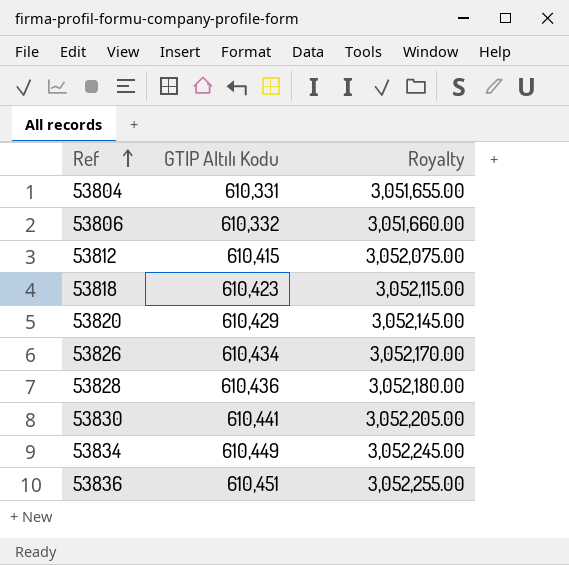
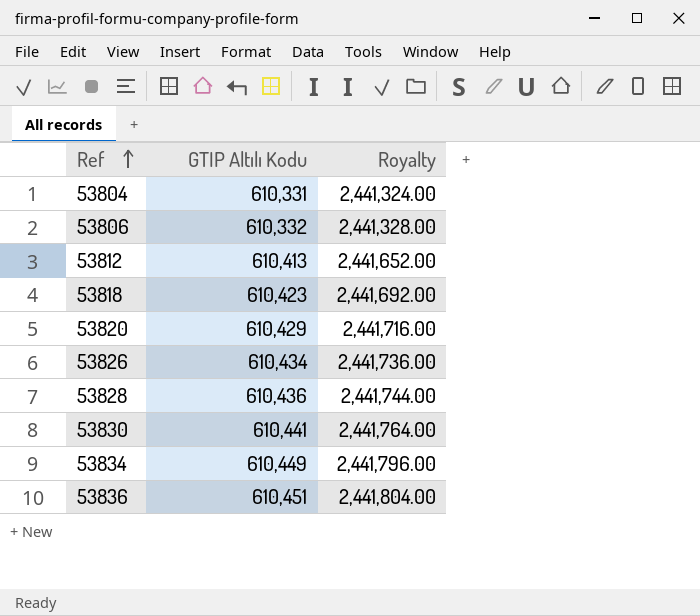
column Royalty | formula: [GTIP Altılı Kodu] * 5 -> [GTIP Altılı Kodu] * 4
53812 | GTIP Altılı Kodu: 610,415 -> 610,413

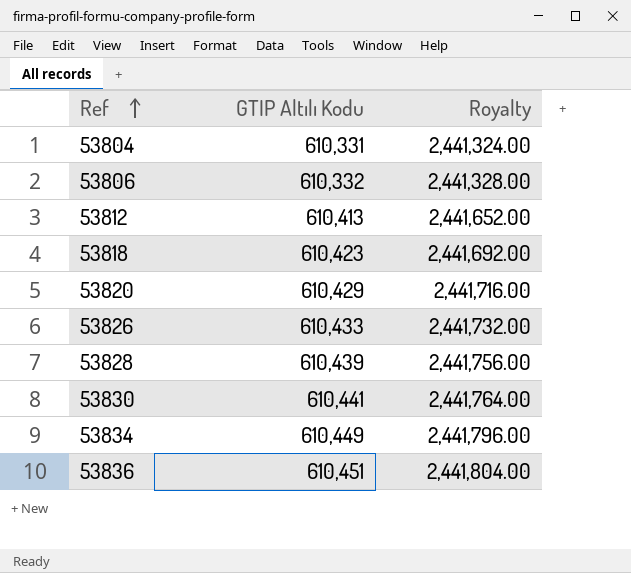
53826 | GTIP Altılı Kodu: 610,434 -> 610,433
53826 | Royalty: 2,441,736.00 -> 2,441,732.00
53828 | GTIP Altılı Kodu: 610,436 -> 610,439
53828 | Royalty: 2,441,744.00 -> 2,441,756.00

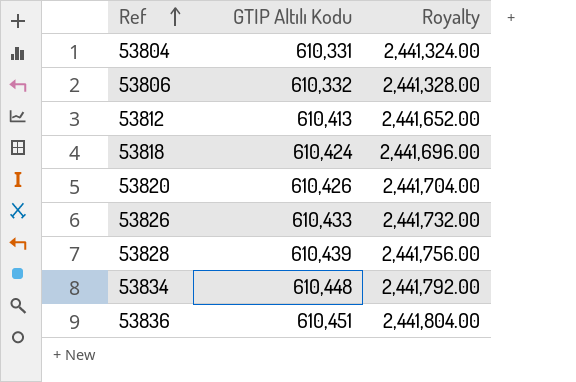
row 53830: 610,441 | 2,441,764.00 -> none
53818 | GTIP Altılı Kodu: 610,423 -> 610,424
53818 | Royalty: 2,441,692.00 -> 2,441,696.00
53820 | GTIP Altılı Kodu: 610,429 -> 610,426
53820 | Royalty: 2,441,716.00 -> 2,441,704.00
53834 | GTIP Altılı Kodu: 610,449 -> 610,448
53834 | Royalty: 2,441,796.00 -> 2,441,792.00

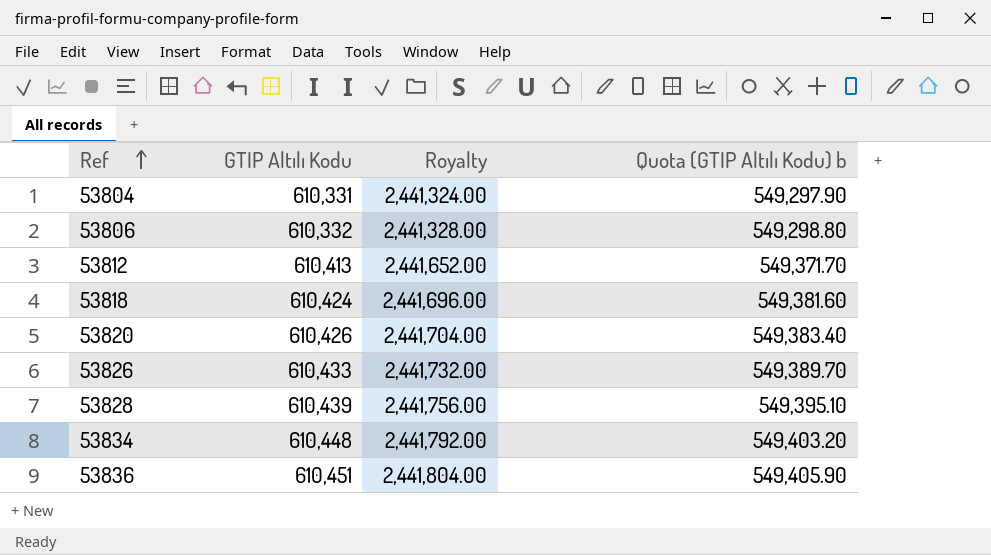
column Quota (GTIP Altılı Kodu) b | formula: none -> [GTIP Altılı Kodu] * 0.9

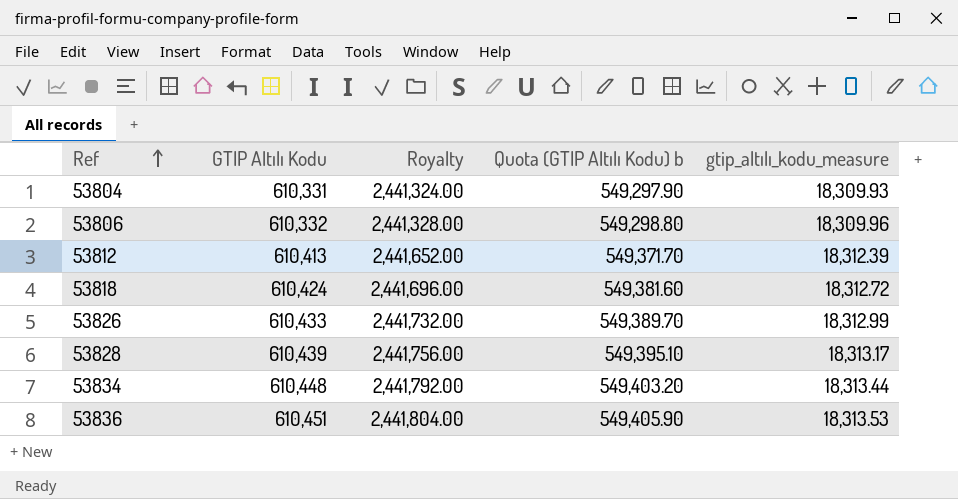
column gtip_altılı_kodu_measure | formula: none -> [GTIP Altılı Kodu] * 0.03
row 53820: 610,426 | 2,441,704.00 | 549,383.40 -> none

